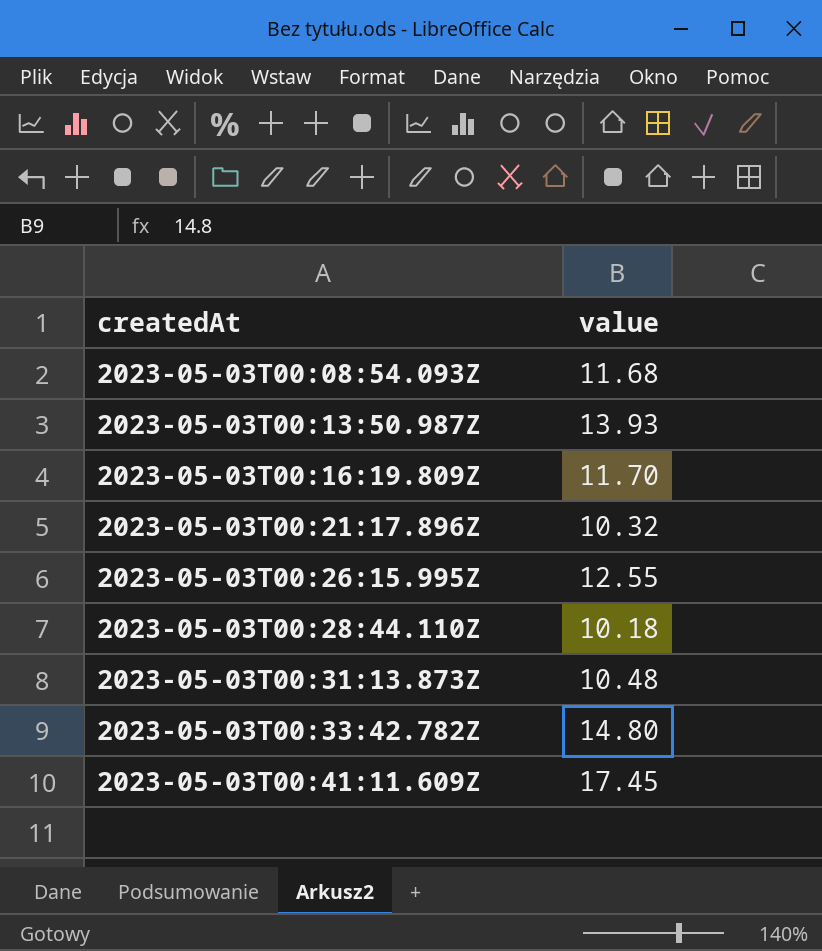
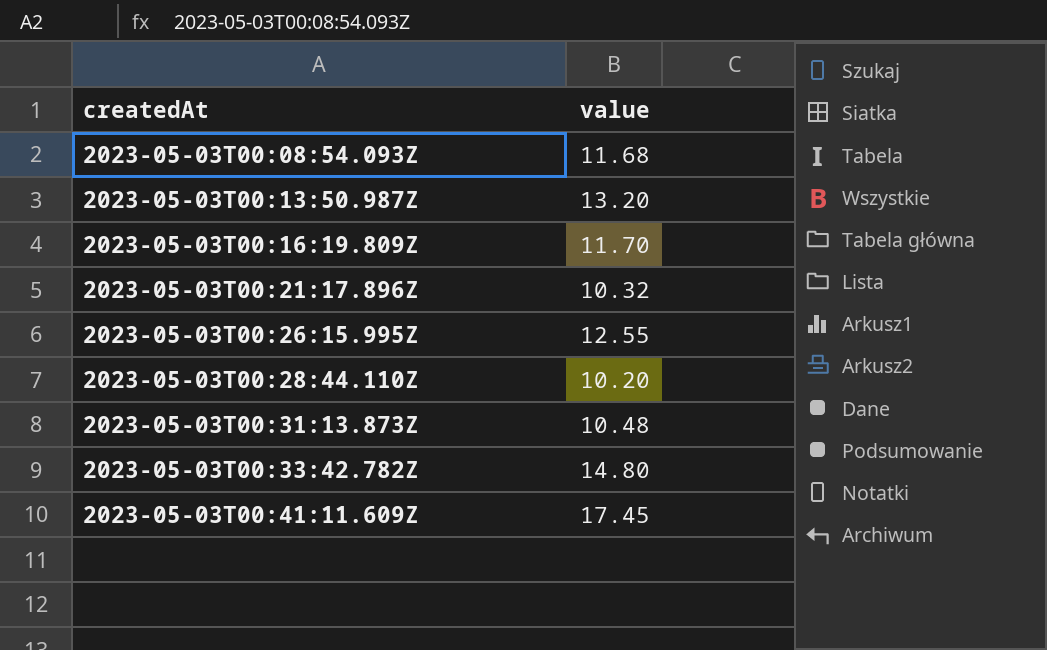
2023-05-03T00:13:50.987Z | value: 13.93 -> 13.20
2023-05-03T00:28:44.110Z | value: 10.18 -> 10.20

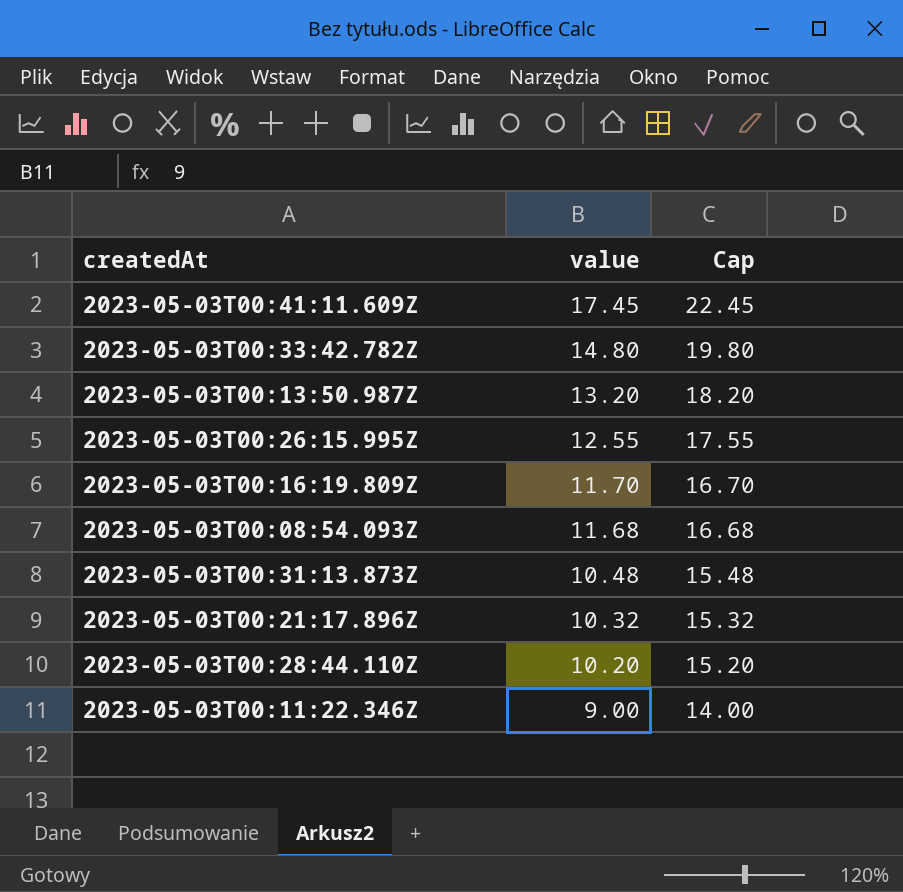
row order: createdAt ascending -> value descending
column Cap | formula: none -> [value] + 5
row 2023-05-03T00:11:22.346Z: none -> 9.00 | 14.00

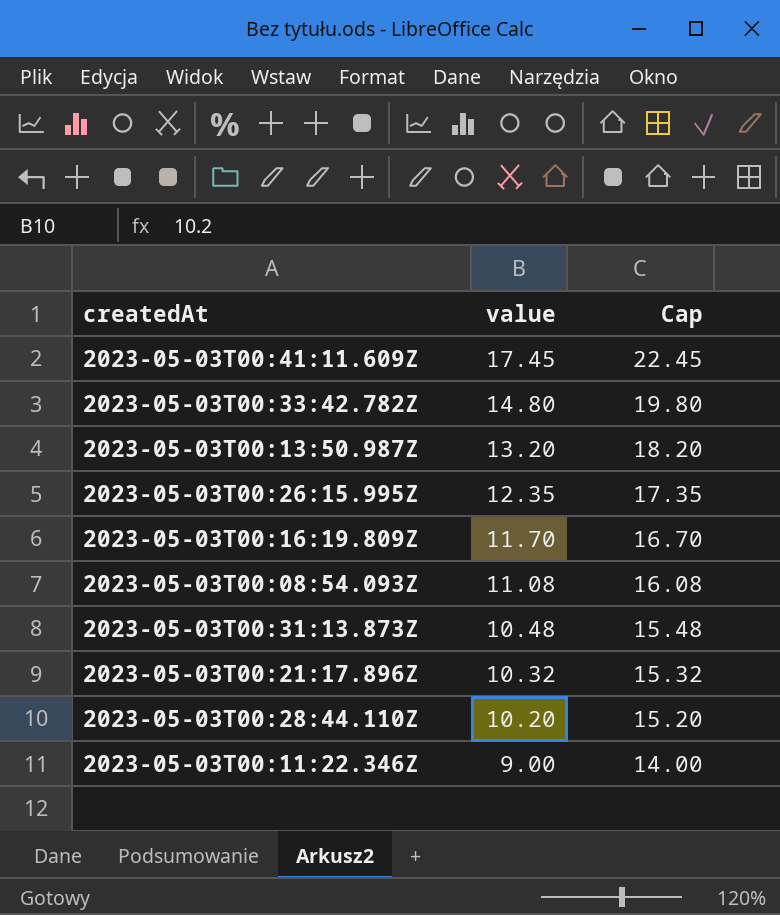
2023-05-03T00:26:15.995Z | value: 12.55 -> 12.35
2023-05-03T00:26:15.995Z | Cap: 17.55 -> 17.35
2023-05-03T00:08:54.093Z | value: 11.68 -> 11.08
2023-05-03T00:08:54.093Z | Cap: 16.68 -> 16.08

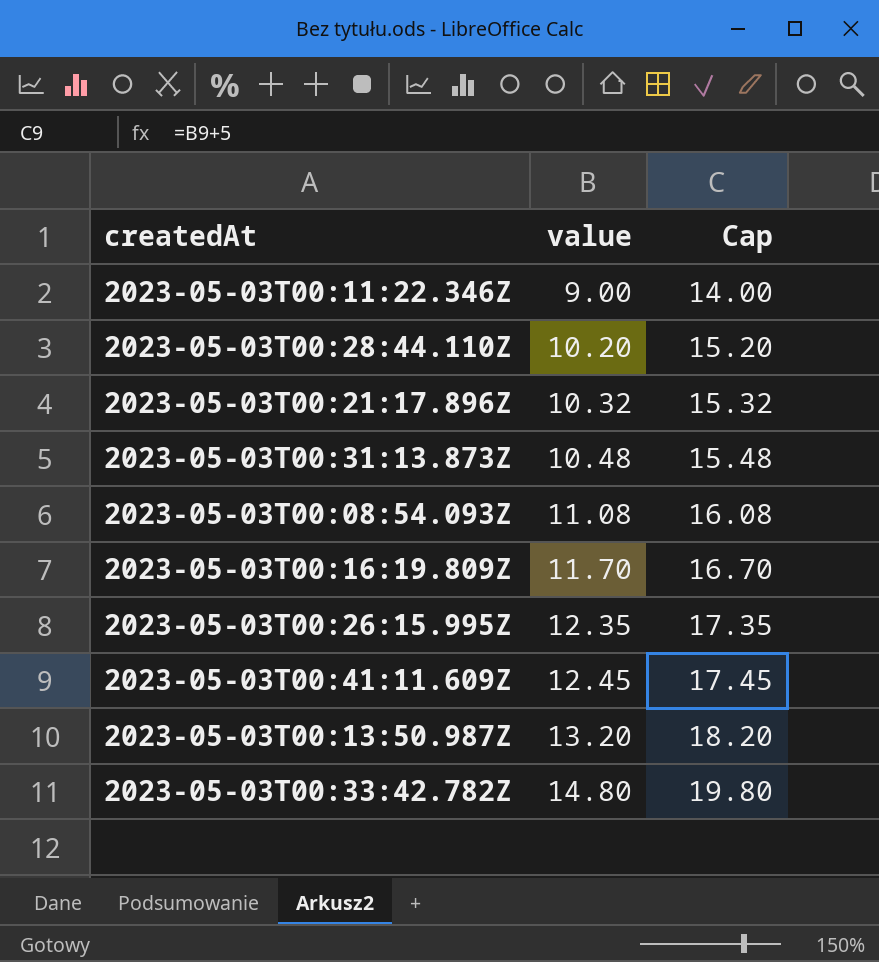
row order: value descending -> value ascending
2023-05-03T00:41:11.609Z | value: 17.45 -> 12.45
2023-05-03T00:41:11.609Z | Cap: 22.45 -> 17.45

